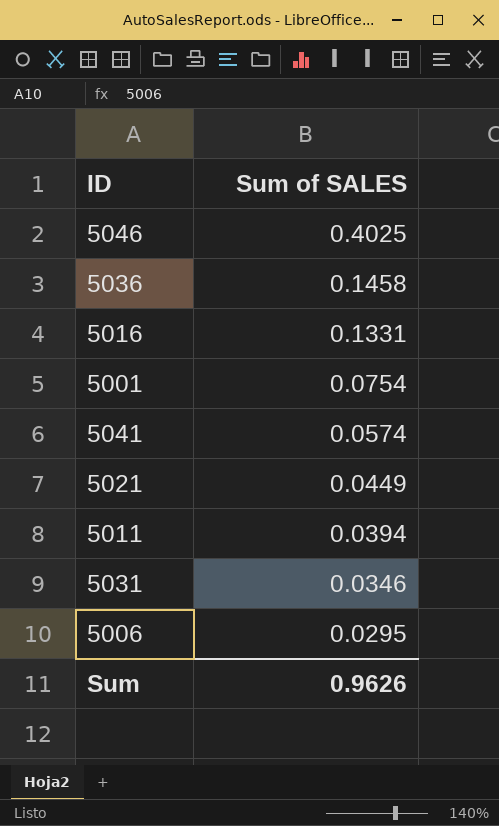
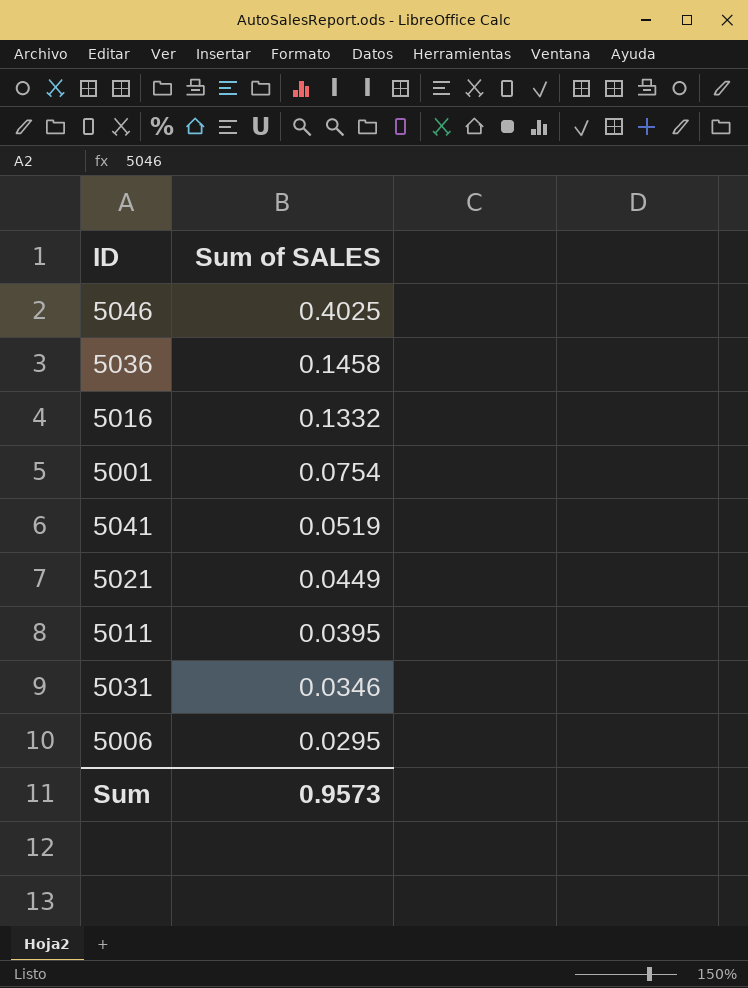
5016 | Sum of SALES: 0.1331 -> 0.1332
5041 | Sum of SALES: 0.0574 -> 0.0519
5011 | Sum of SALES: 0.0394 -> 0.0395
Sum | Sum of SALES: 0.9626 -> 0.9573

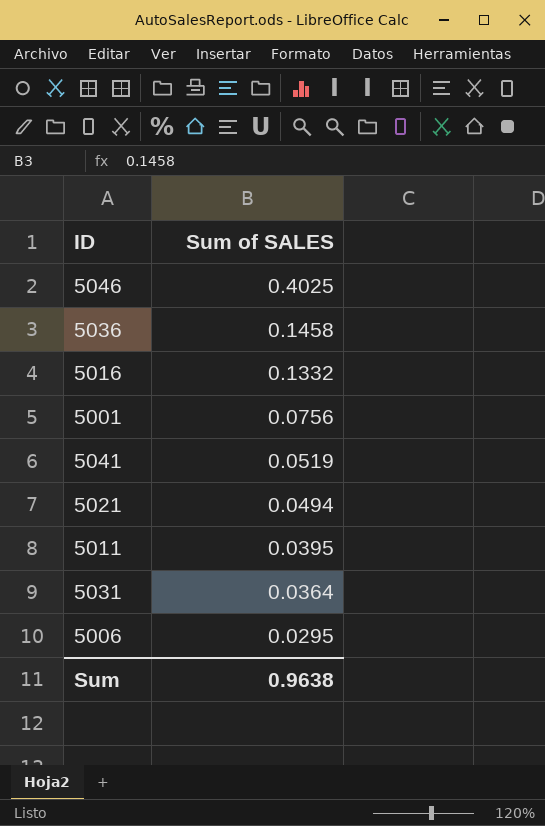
5001 | Sum of SALES: 0.0754 -> 0.0756
5021 | Sum of SALES: 0.0449 -> 0.0494
5031 | Sum of SALES: 0.0346 -> 0.0364
Sum | Sum of SALES: 0.9573 -> 0.9638

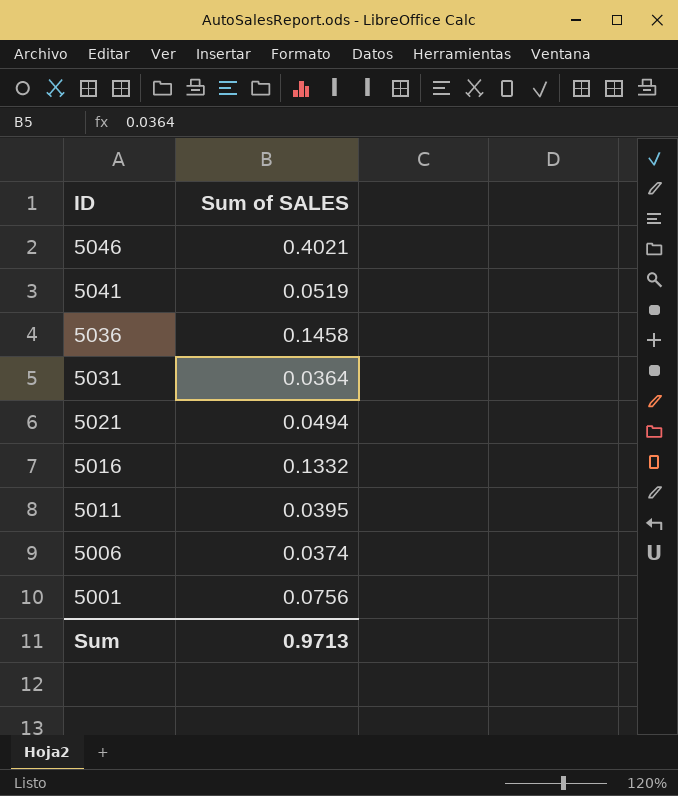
row order: Sum of SALES descending -> ID descending
5046 | Sum of SALES: 0.4025 -> 0.4021
5006 | Sum of SALES: 0.0295 -> 0.0374
Sum | Sum of SALES: 0.9638 -> 0.9713

